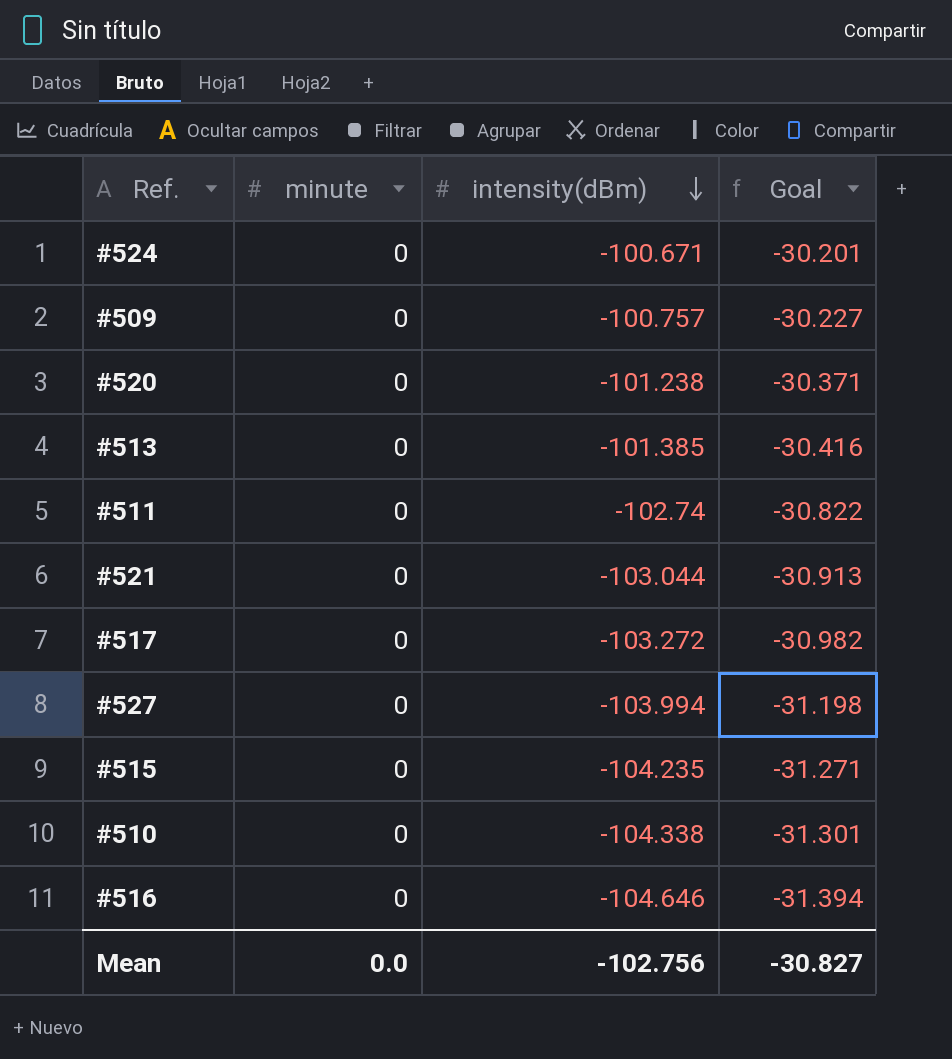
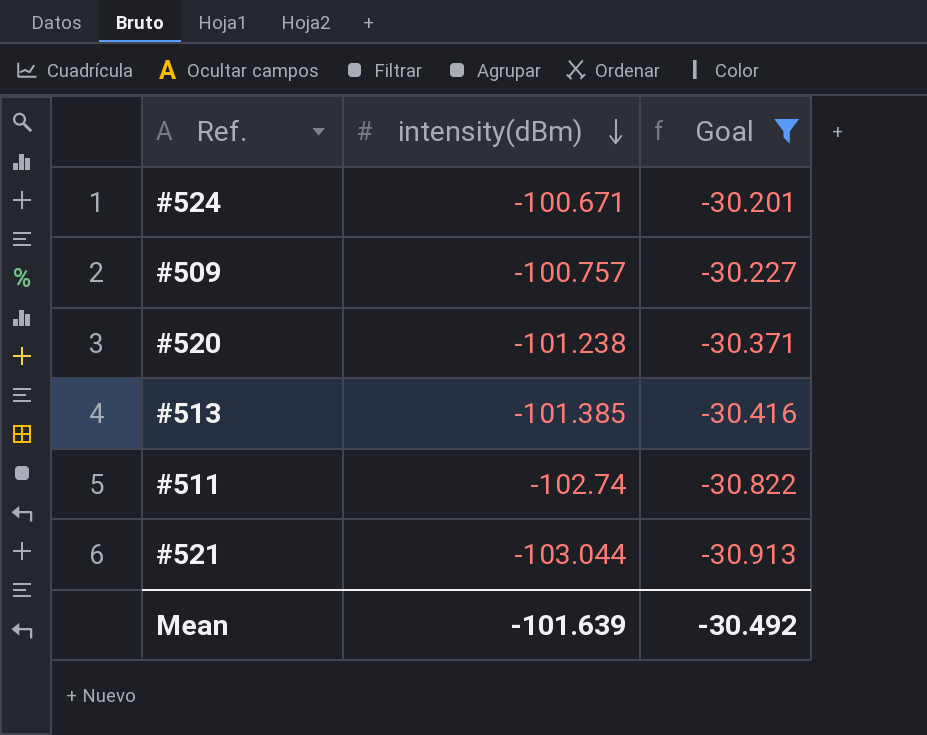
filter: none -> Goal >= -30.913
column minute | position: 2 -> none
Mean | intensity(dBm): -102.756 -> -101.639
Mean | Goal: -30.827 -> -30.492

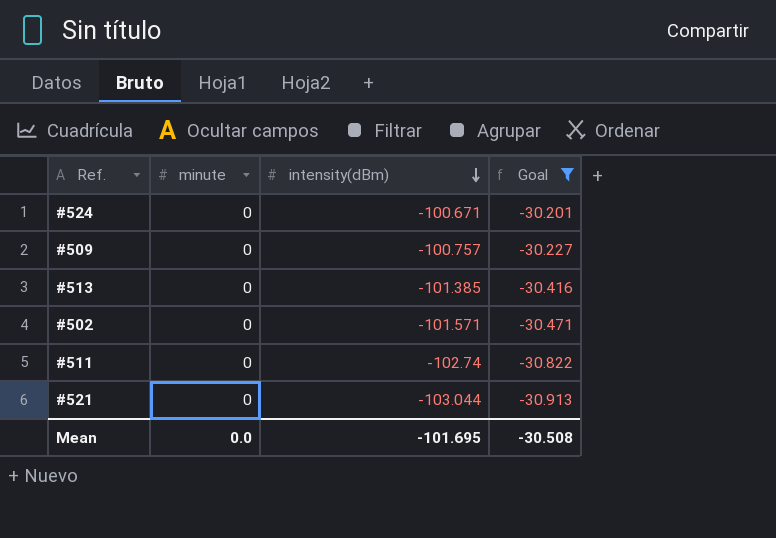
column minute | position: none -> 2
row #520: -101.238 | -30.371 -> none
row #502: none -> 0 | -101.571 | -30.471
Mean | intensity(dBm): -101.639 -> -101.695
Mean | Goal: -30.492 -> -30.508

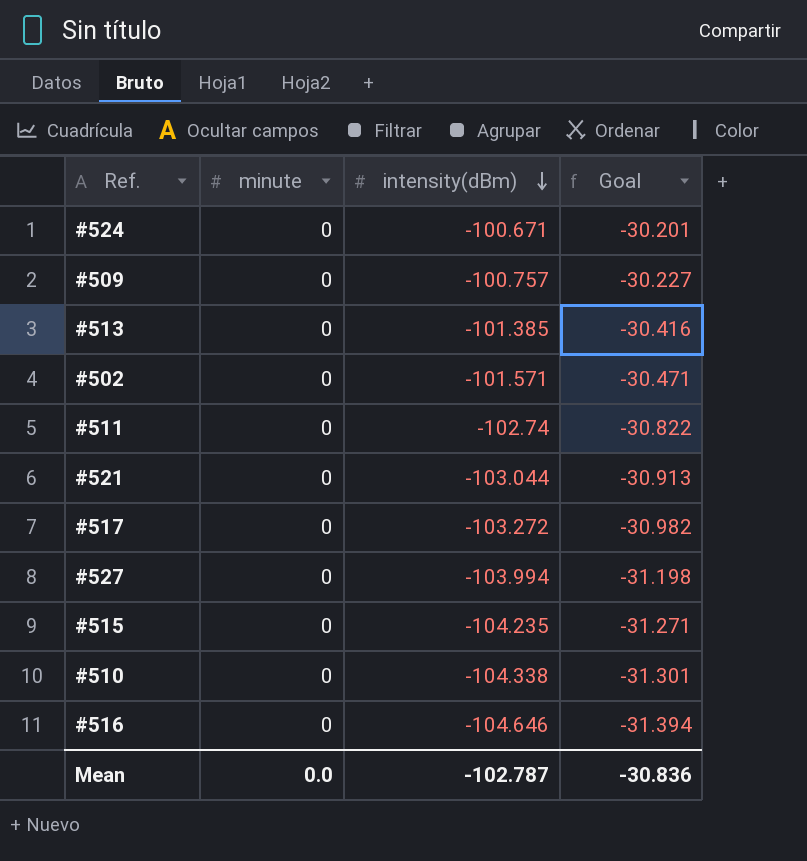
filter: Goal >= -30.913 -> none
Mean | intensity(dBm): -101.695 -> -102.787
Mean | Goal: -30.508 -> -30.836

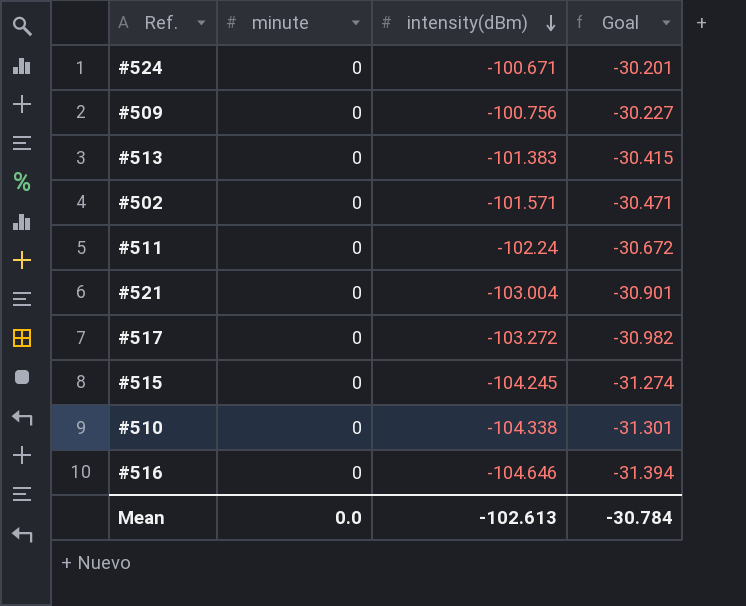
row #527: 0 | -103.994 | -31.198 -> none
#509 | intensity(dBm): -100.757 -> -100.756
#513 | intensity(dBm): -101.385 -> -101.383
#513 | Goal: -30.416 -> -30.415
#511 | intensity(dBm): -102.74 -> -102.24
#511 | Goal: -30.822 -> -30.672
#521 | intensity(dBm): -103.044 -> -103.004
#521 | Goal: -30.913 -> -30.901
#515 | intensity(dBm): -104.235 -> -104.245
#515 | Goal: -31.271 -> -31.274
Mean | intensity(dBm): -102.787 -> -102.613
Mean | Goal: -30.836 -> -30.784

